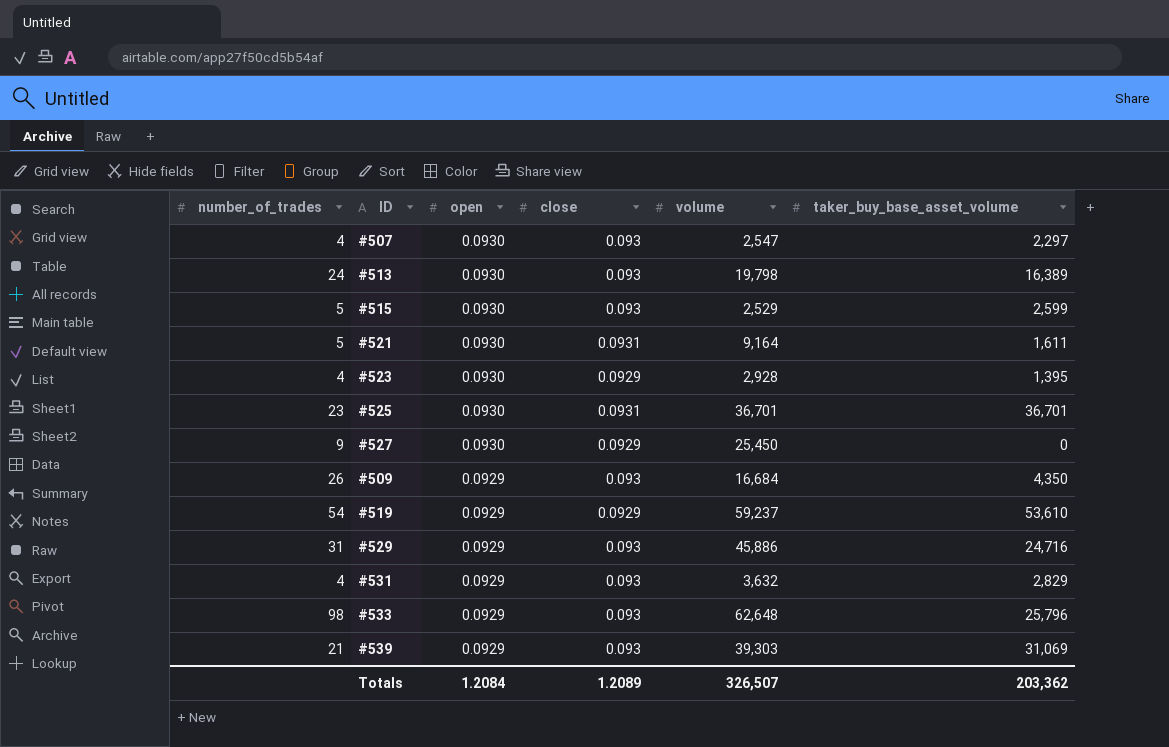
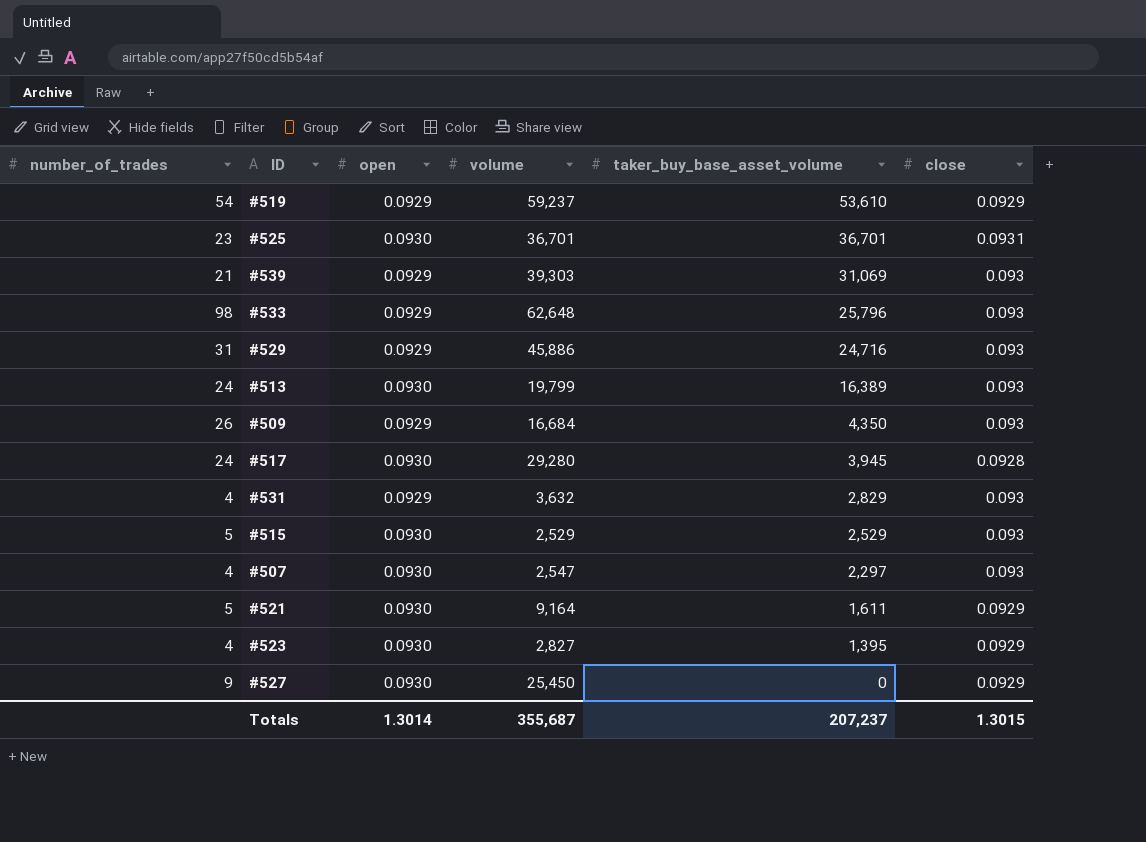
row order: open descending -> taker_buy_base_asset_volume descending
column close | position: 4 -> 6
#513 | volume: 19,798 -> 19,799
row #517: none -> 24 | 0.0930 | 29,280 | 3,945 | 0.0928
#515 | taker_buy_base_asset_volume: 2,599 -> 2,529
#521 | close: 0.0931 -> 0.0929
#523 | volume: 2,928 -> 2,827
Totals | open: 1.2084 -> 1.3014
Totals | volume: 326,507 -> 355,687
Totals | taker_buy_base_asset_volume: 203,362 -> 207,237
Totals | close: 1.2089 -> 1.3015

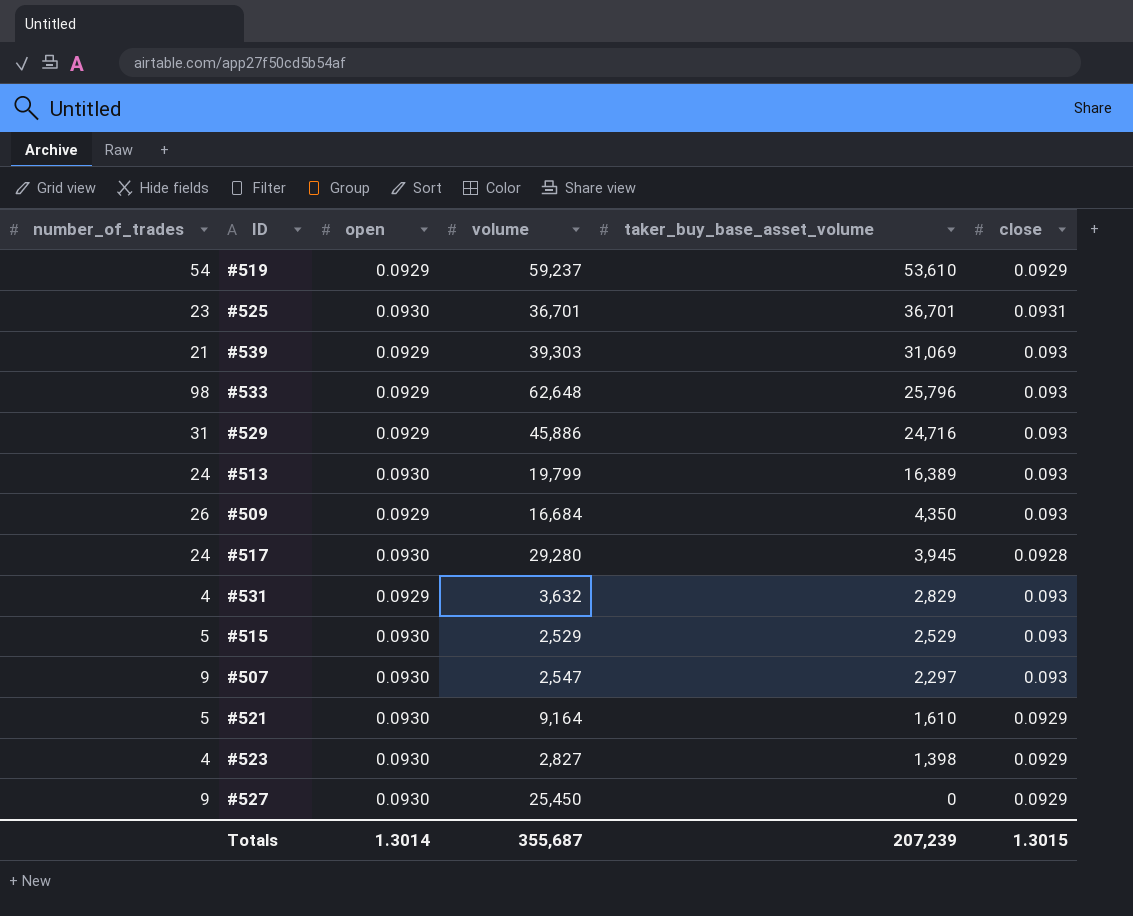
#507 | number_of_trades: 4 -> 9
#521 | taker_buy_base_asset_volume: 1,611 -> 1,610
#523 | taker_buy_base_asset_volume: 1,395 -> 1,398
Totals | taker_buy_base_asset_volume: 207,237 -> 207,239

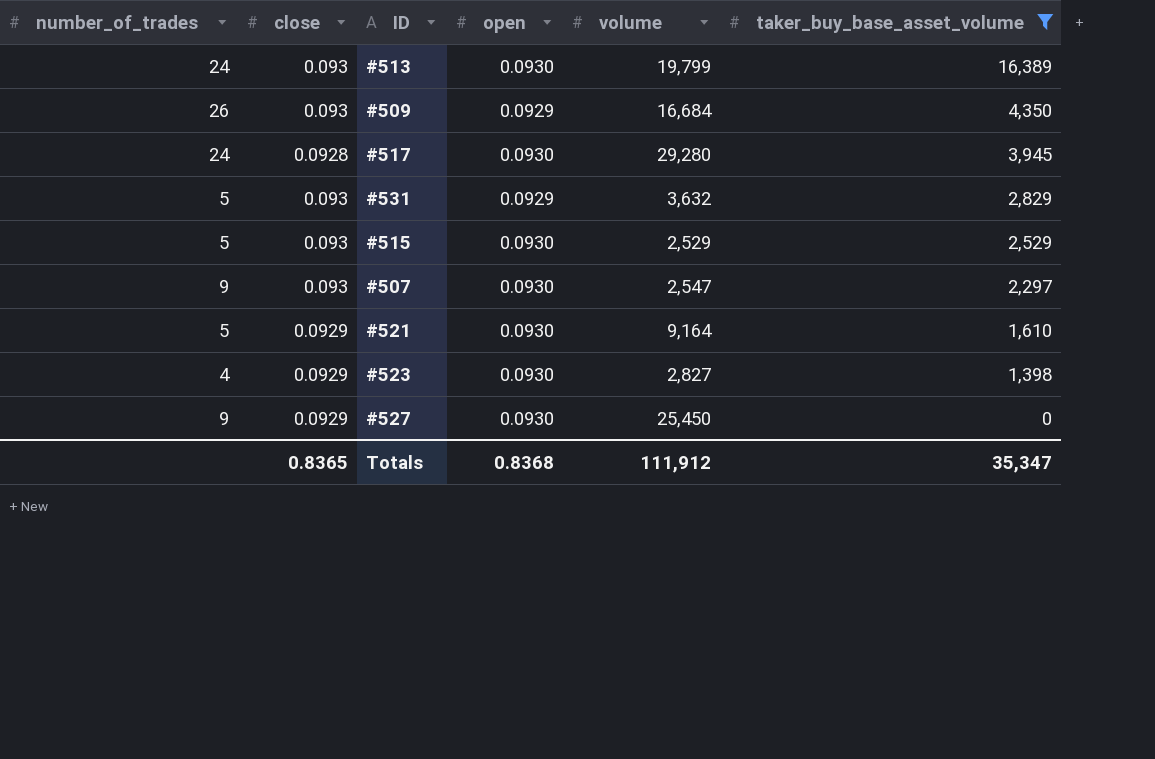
filter: none -> taker_buy_base_asset_volume <= 16,389
column close | position: 6 -> 2
#531 | number_of_trades: 4 -> 5
Totals | close: 1.3015 -> 0.8365
Totals | open: 1.3014 -> 0.8368
Totals | volume: 355,687 -> 111,912
Totals | taker_buy_base_asset_volume: 207,239 -> 35,347

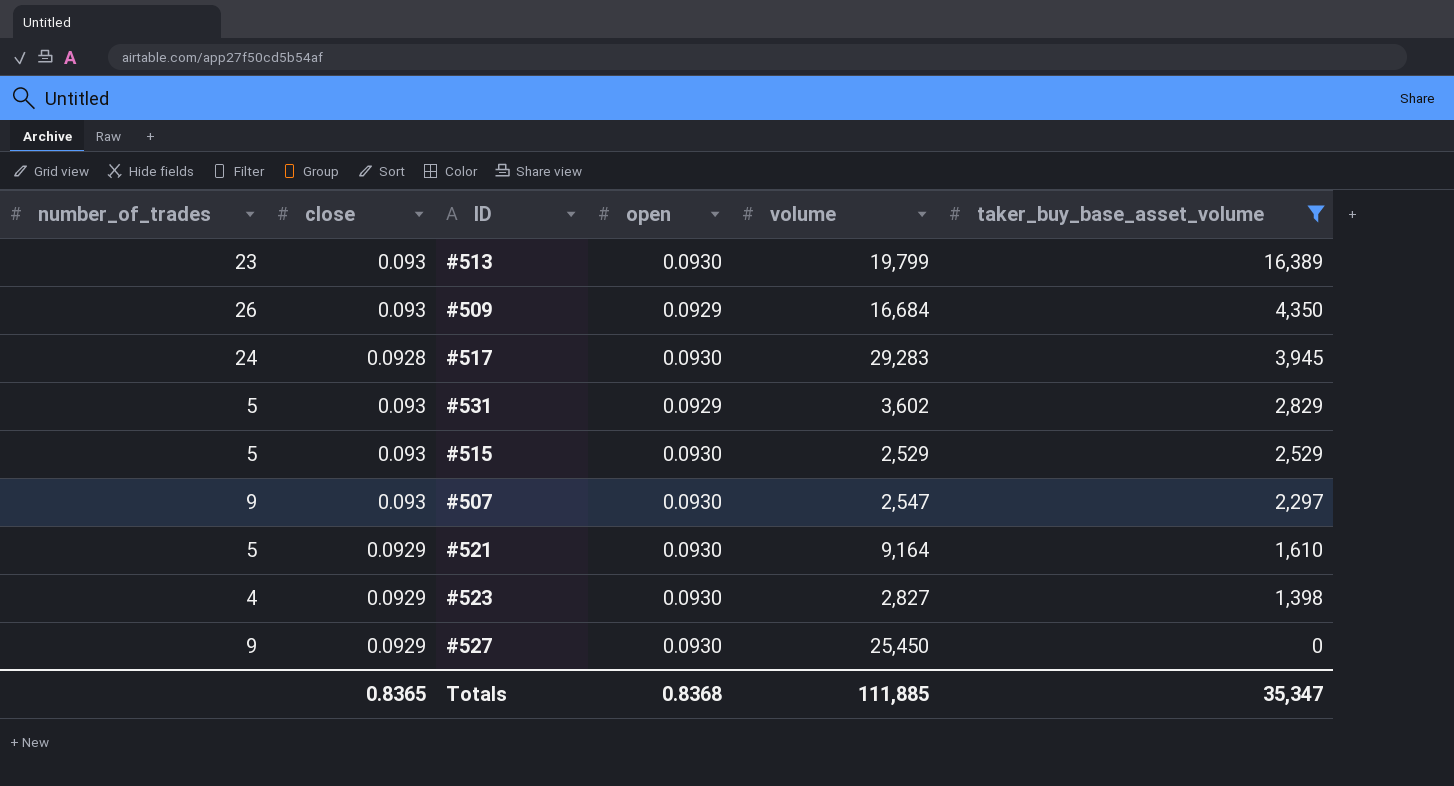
#513 | number_of_trades: 24 -> 23
#517 | volume: 29,280 -> 29,283
#531 | volume: 3,632 -> 3,602
Totals | volume: 111,912 -> 111,885

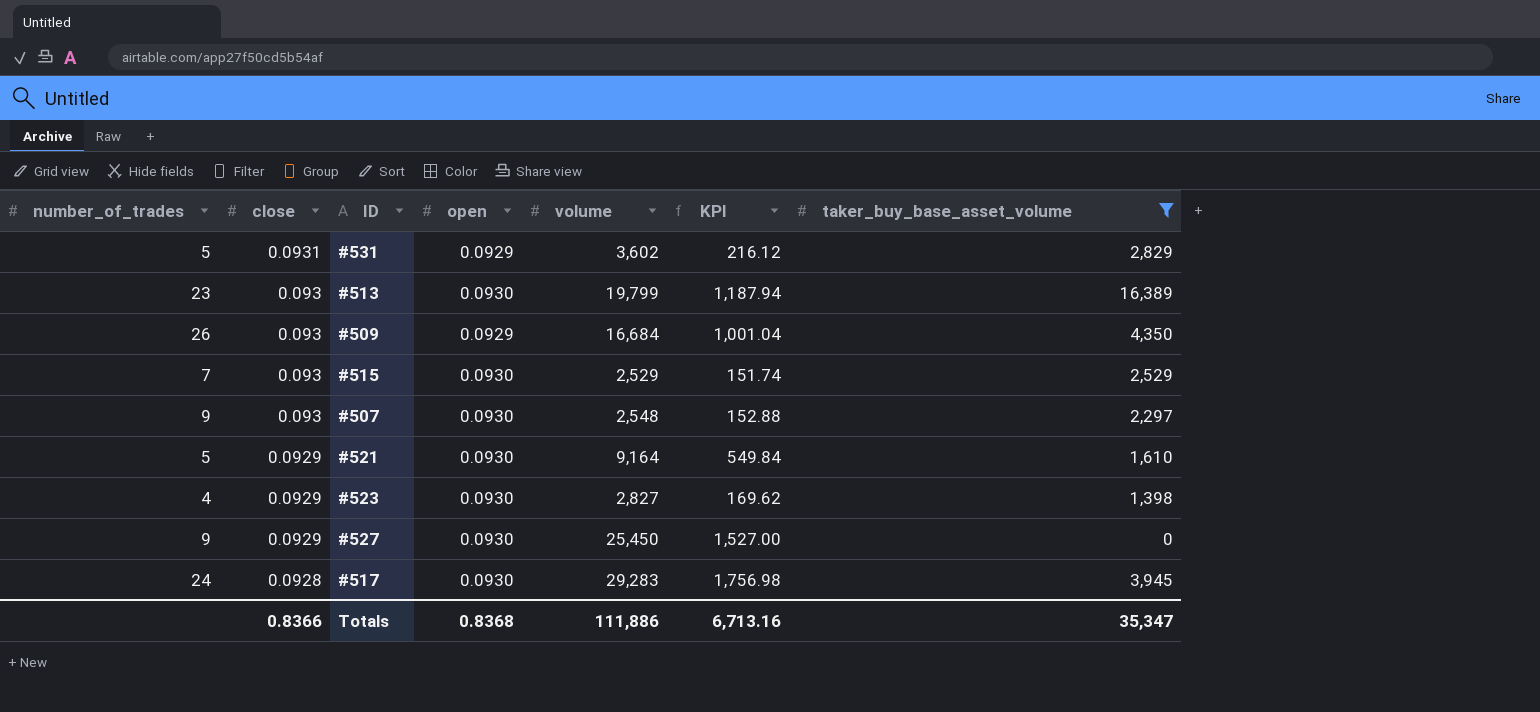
row order: taker_buy_base_asset_volume descending -> close descending
column KPI | formula: none -> [volume] * 0.06
#531 | close: 0.093 -> 0.0931
#515 | number_of_trades: 5 -> 7
#507 | volume: 2,547 -> 2,548
Totals | close: 0.8365 -> 0.8366
Totals | volume: 111,885 -> 111,886

